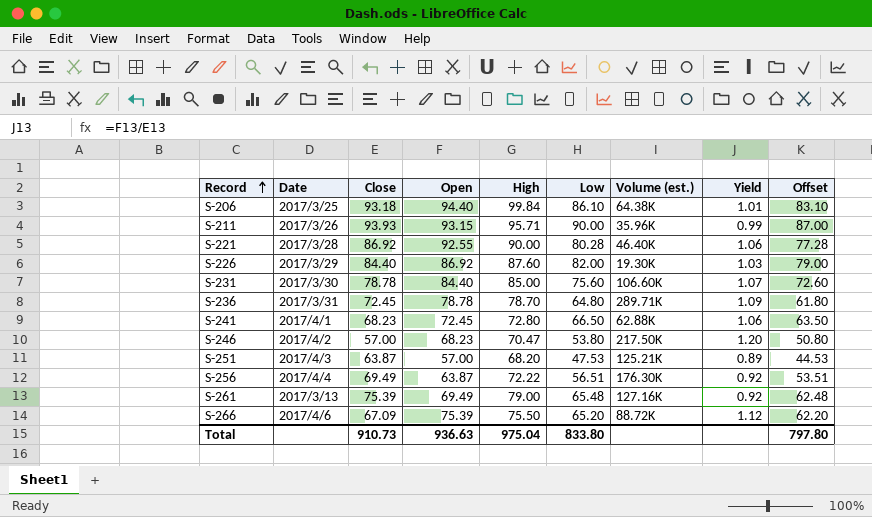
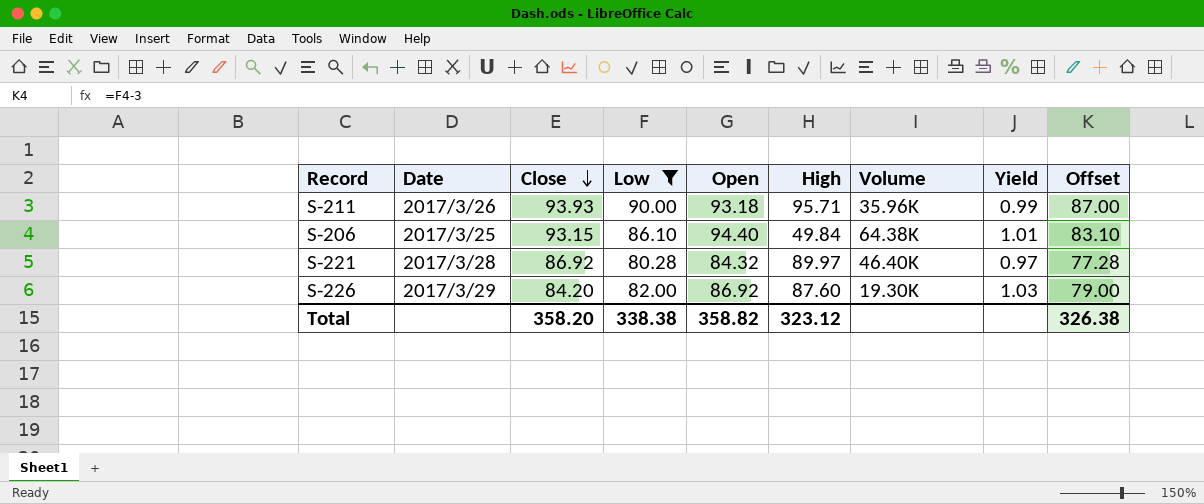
filter: none -> Low >= 80.28
row order: Record ascending -> Close descending
column Low | position: 6 -> 4
column name: Volume (est.) -> Volume
S-211 | Open: 93.15 -> 93.18
S-206 | Close: 93.18 -> 93.15
S-206 | High: 99.84 -> 49.84
S-221 | Open: 92.55 -> 84.32
S-221 | High: 90.00 -> 89.97
S-221 | Yield: 1.06 -> 0.97
S-226 | Close: 84.40 -> 84.20
Total | Close: 910.73 -> 358.20
Total | Low: 833.80 -> 338.38
Total | Open: 936.63 -> 358.82
Total | High: 975.04 -> 323.12
Total | Offset: 797.80 -> 326.38

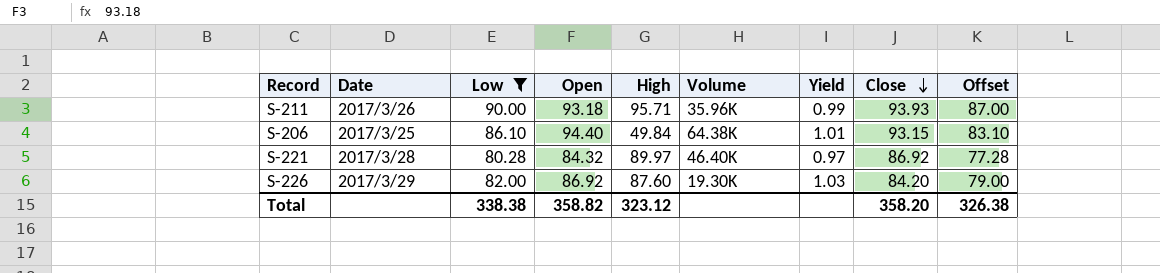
column Close | position: 3 -> 8

